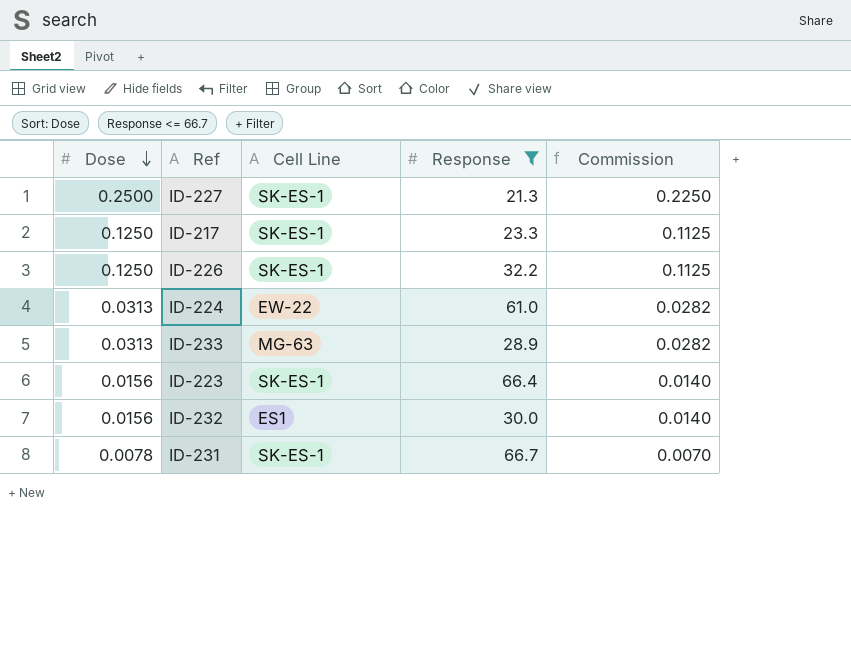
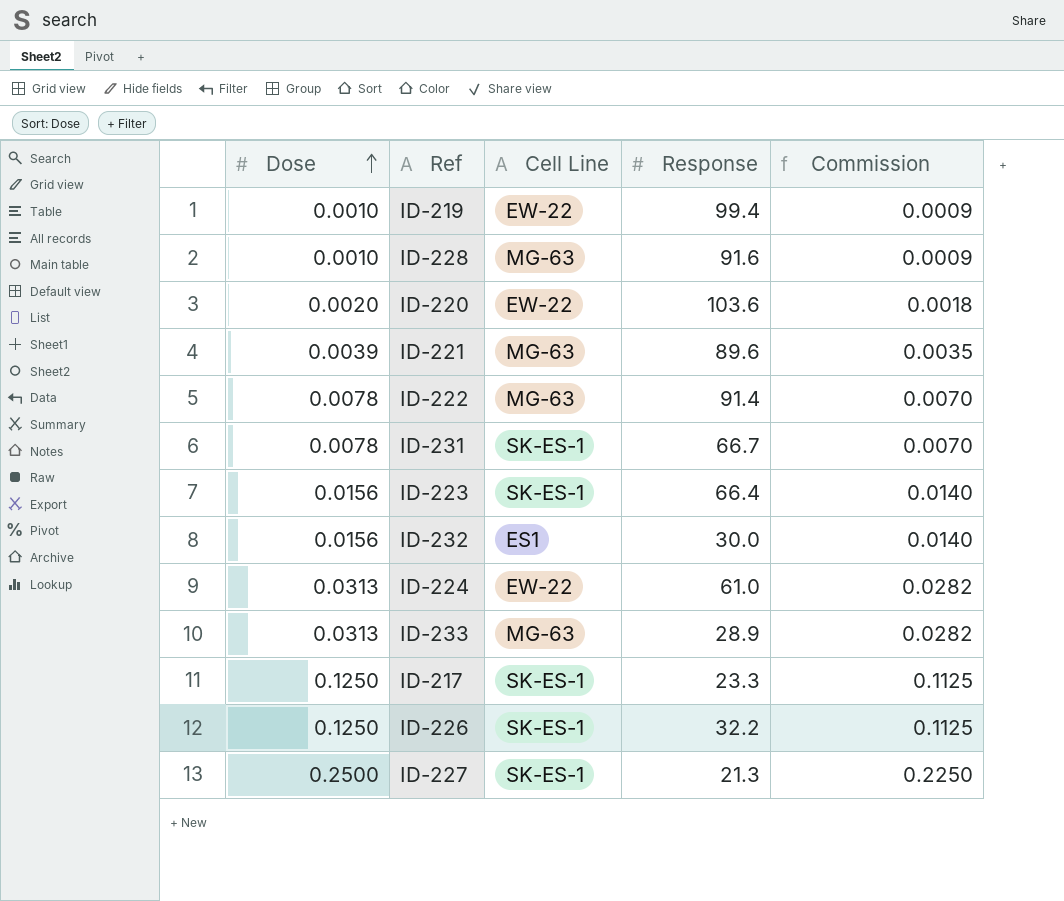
filter: Response <= 66.7 -> none
row order: Dose descending -> Dose ascending

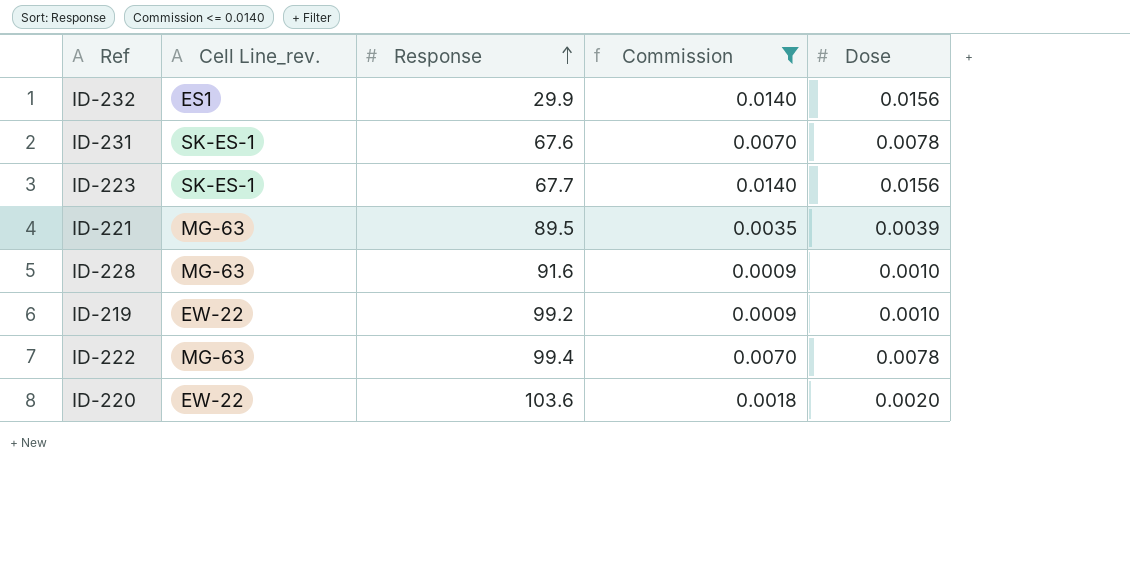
filter: none -> Commission <= 0.0140
row order: Dose ascending -> Response ascending
column name: Cell Line -> Cell Line_rev.
column Dose | position: 1 -> 5
ID-232 | Response: 30.0 -> 29.9
ID-231 | Response: 66.7 -> 67.6
ID-223 | Response: 66.4 -> 67.7
ID-221 | Response: 89.6 -> 89.5
ID-219 | Response: 99.4 -> 99.2
ID-222 | Response: 91.4 -> 99.4

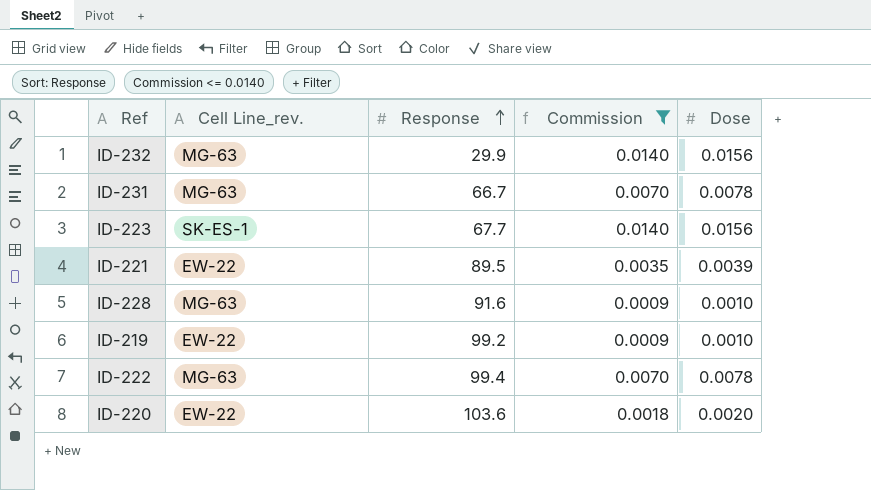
ID-232 | Cell Line_rev.: ES1 -> MG-63
ID-231 | Cell Line_rev.: SK-ES-1 -> MG-63
ID-231 | Response: 67.6 -> 66.7
ID-221 | Cell Line_rev.: MG-63 -> EW-22

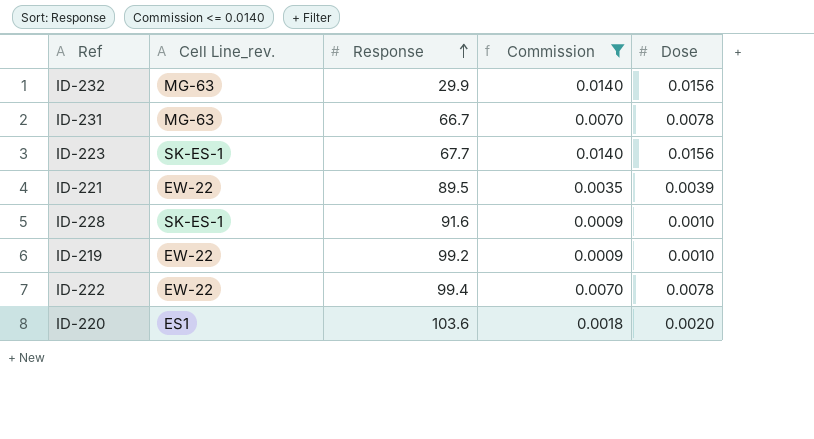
ID-228 | Cell Line_rev.: MG-63 -> SK-ES-1
ID-222 | Cell Line_rev.: MG-63 -> EW-22
ID-220 | Cell Line_rev.: EW-22 -> ES1

